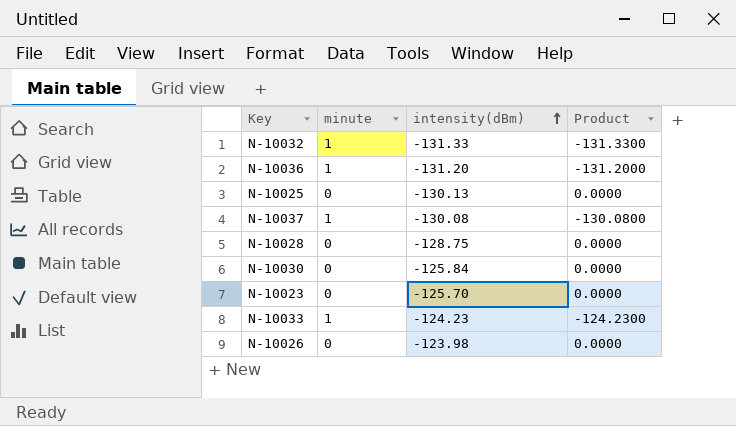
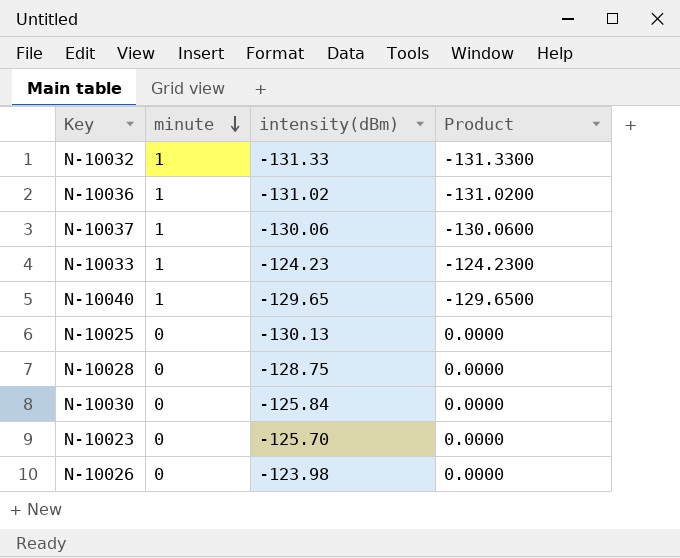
row order: intensity(dBm) ascending -> minute descending
N-10036 | intensity(dBm): -131.20 -> -131.02
N-10036 | Product: -131.2000 -> -131.0200
N-10037 | intensity(dBm): -130.08 -> -130.06
N-10037 | Product: -130.0800 -> -130.0600
row N-10040: none -> 1 | -129.65 | -129.6500

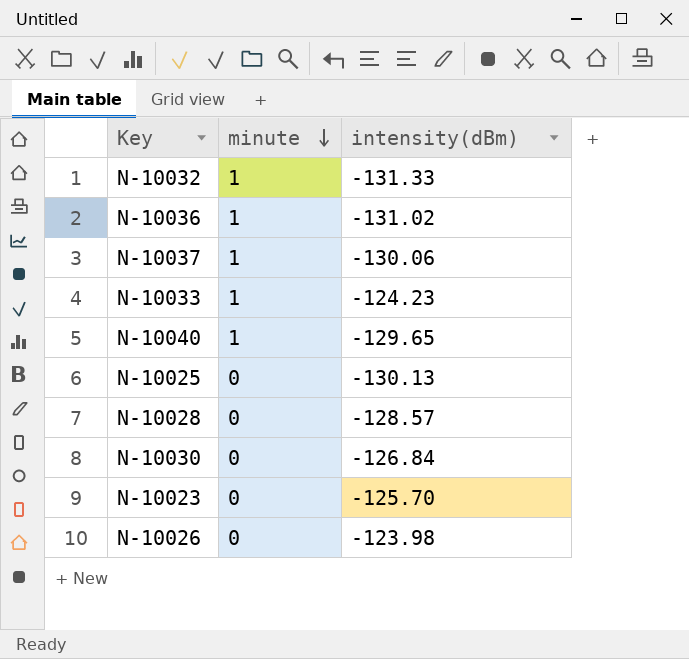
column Product | formula: [minute] * [intensity(dBm)] -> none
N-10028 | intensity(dBm): -128.75 -> -128.57
N-10030 | intensity(dBm): -125.84 -> -126.84

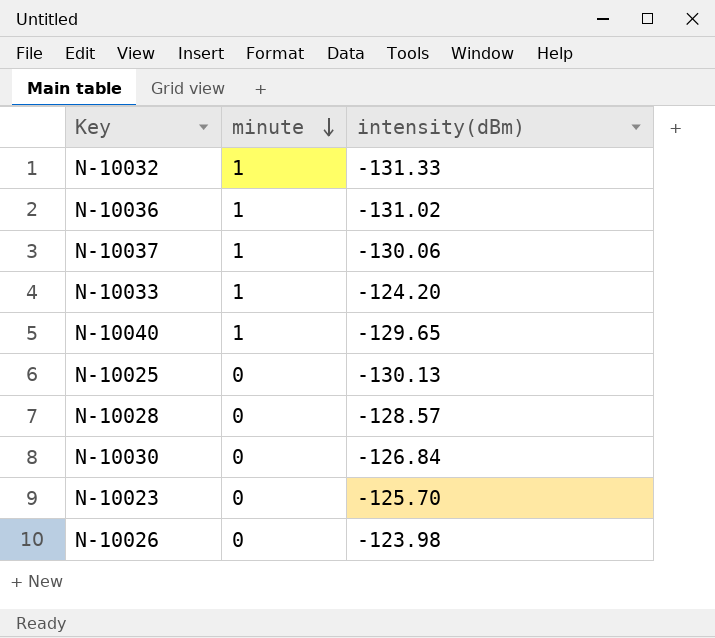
N-10033 | intensity(dBm): -124.23 -> -124.20

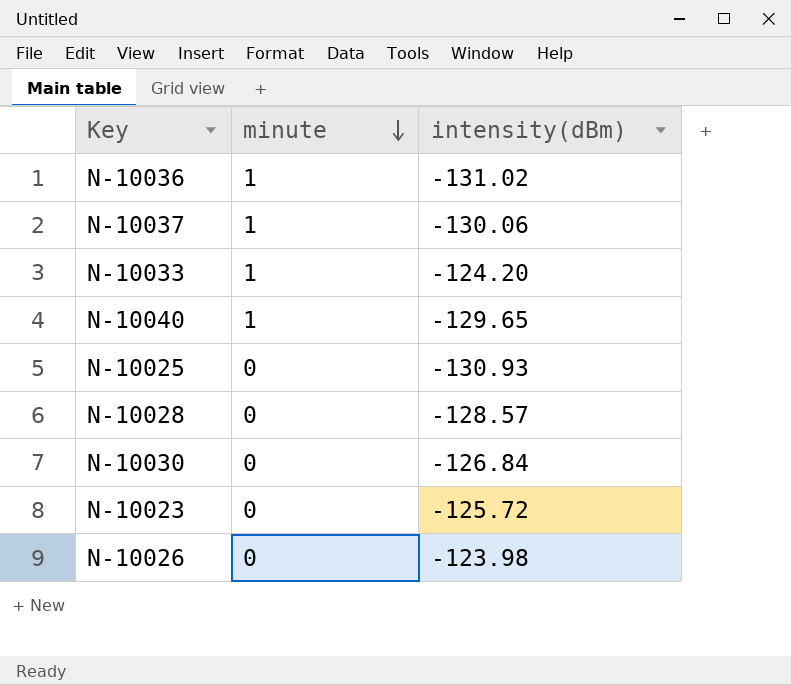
row N-10032: 1 | -131.33 -> none
N-10025 | intensity(dBm): -130.13 -> -130.93
N-10023 | intensity(dBm): -125.70 -> -125.72

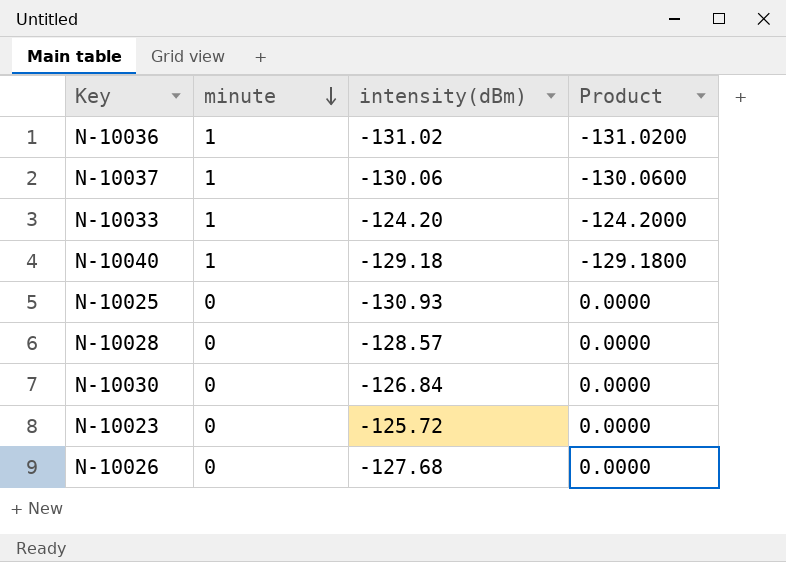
column Product | formula: none -> [minute] * [intensity(dBm)]
N-10040 | intensity(dBm): -129.65 -> -129.18
N-10026 | intensity(dBm): -123.98 -> -127.68

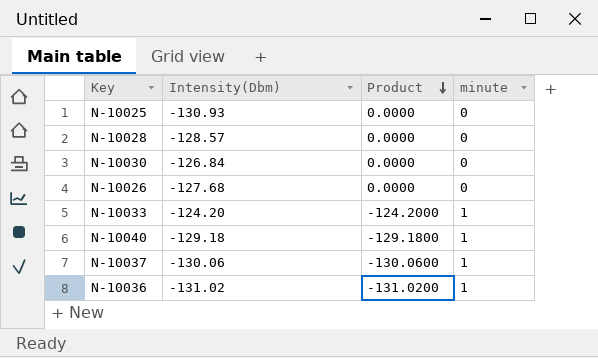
row order: minute descending -> Product descending
column name: intensity(dBm) -> Intensity(Dbm)
column minute | position: 2 -> 4
row N-10023: 0 | -125.72 | 0.0000 -> none

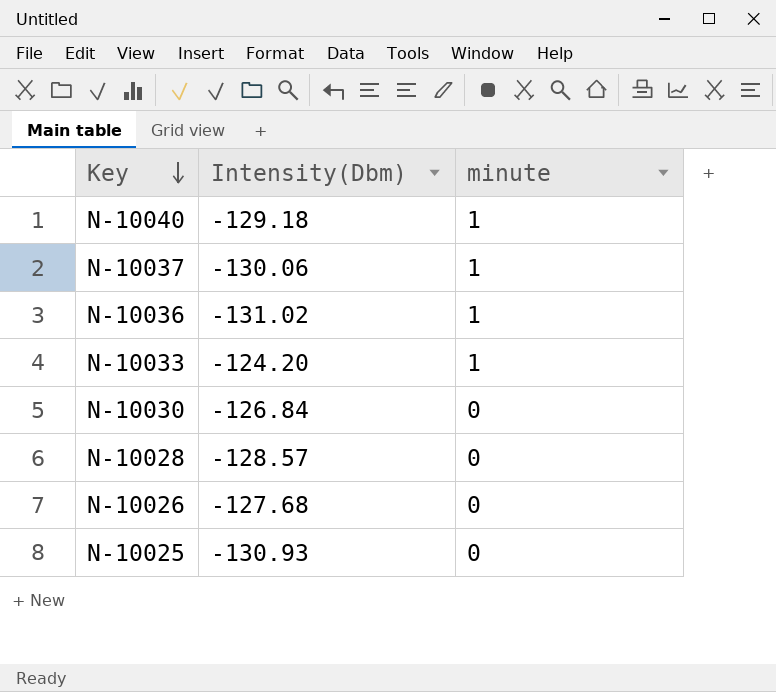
row order: Product descending -> Key descending
column Product | formula: [Intensity(Dbm)] * [minute] -> none

